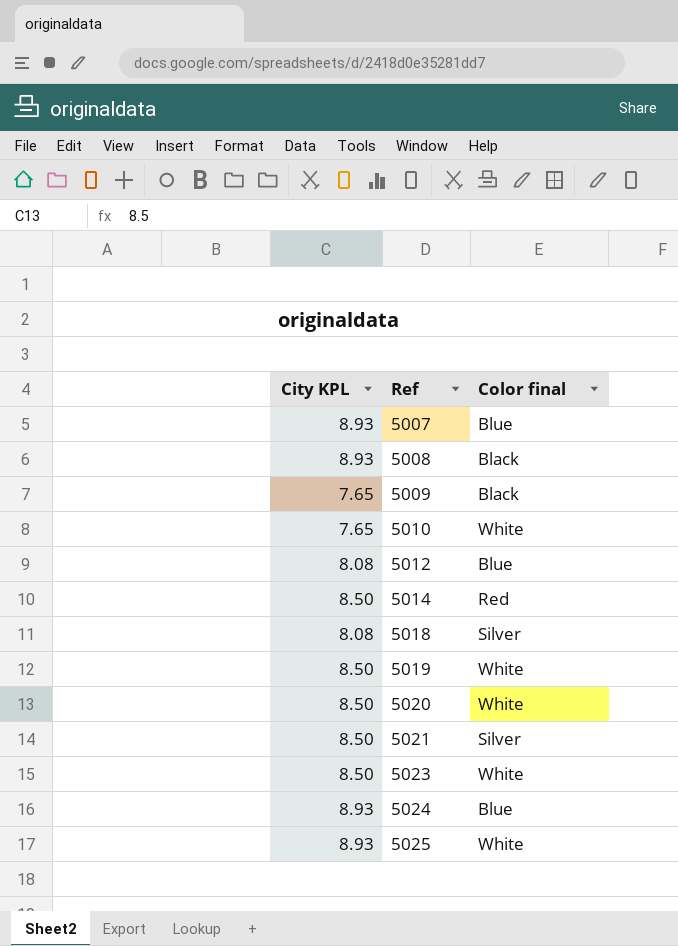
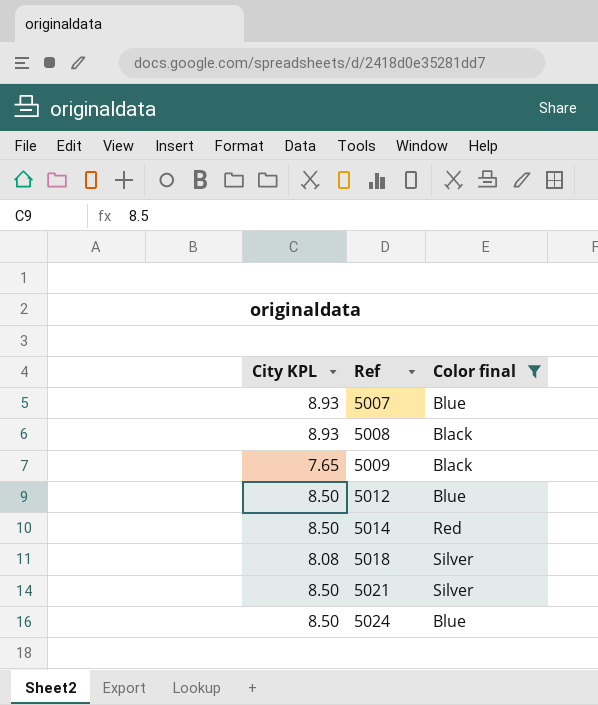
filter: none -> Color final != White
5012 | City KPL: 8.08 -> 8.50
5024 | City KPL: 8.93 -> 8.50

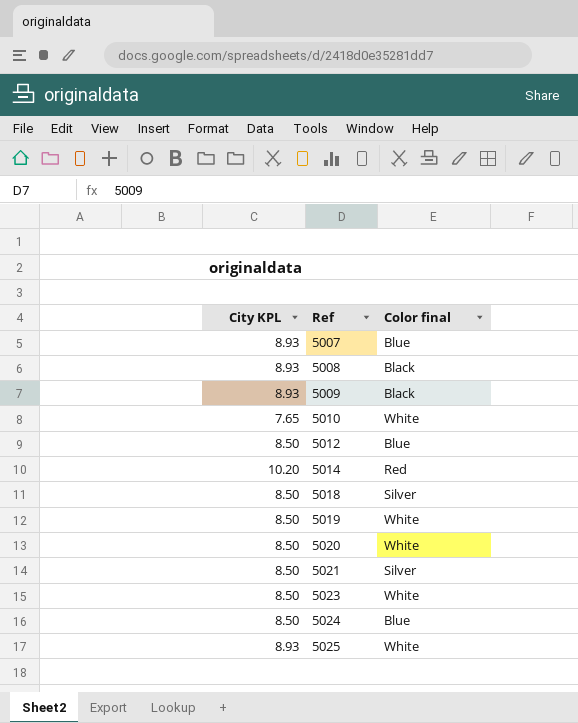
filter: Color final != White -> none
5009 | City KPL: 7.65 -> 8.93
5014 | City KPL: 8.50 -> 10.20
5018 | City KPL: 8.08 -> 8.50

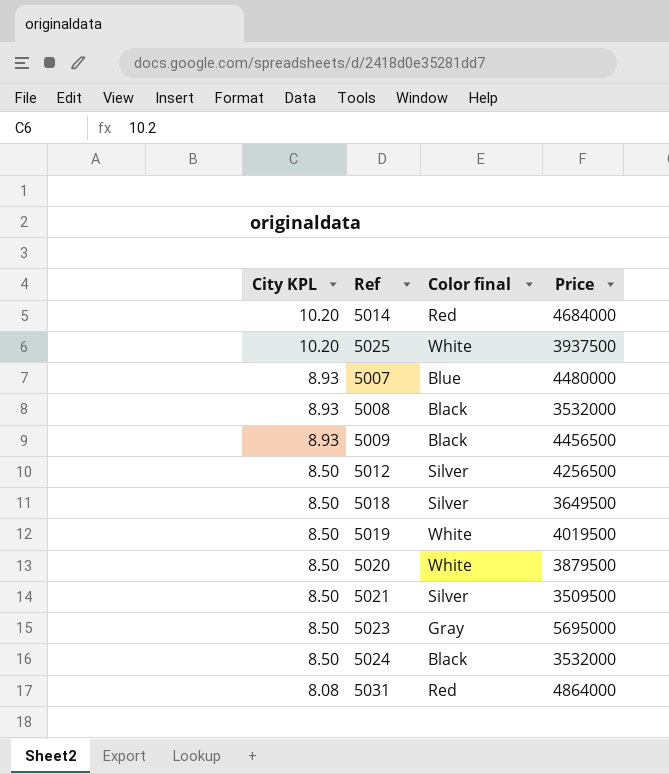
row order: Ref ascending -> City KPL descending
column Price | position: none -> 4
row 5010: 7.65 | White -> none
5025 | City KPL: 8.93 -> 10.20
5012 | Color final: Blue -> Silver
5023 | Color final: White -> Gray
5024 | Color final: Blue -> Black
row 5031: none -> 8.08 | Red | 4864000

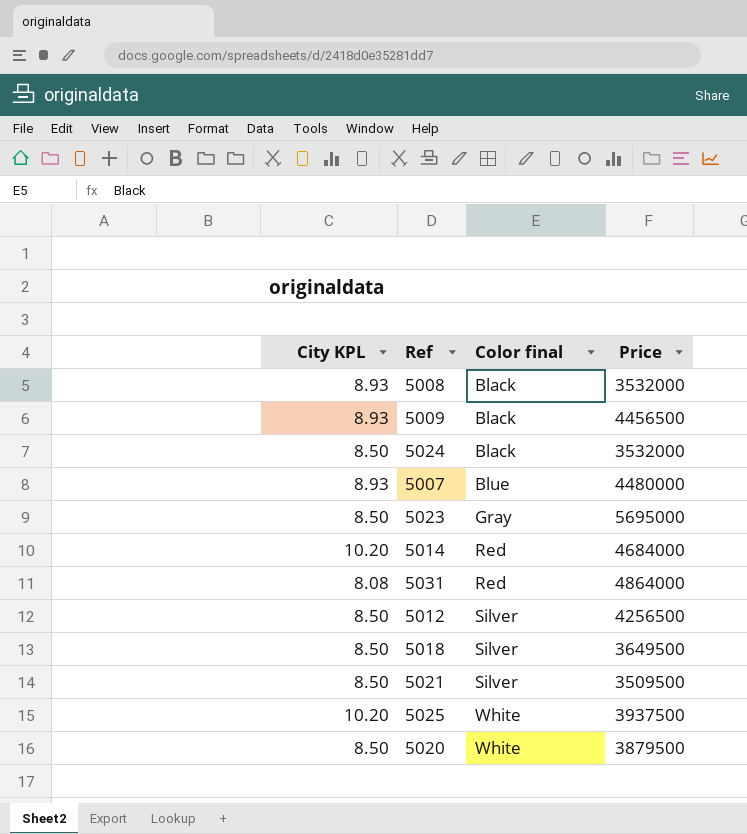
row order: City KPL descending -> Color final ascending
row 5019: 8.50 | White | 4019500 -> none

